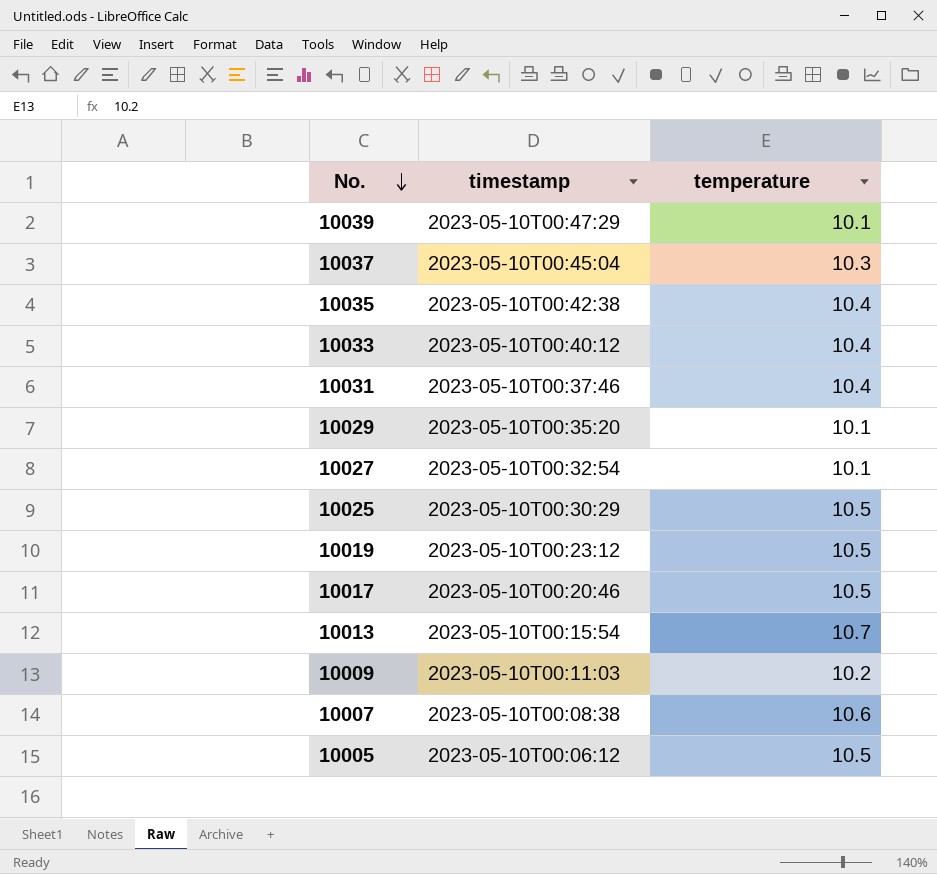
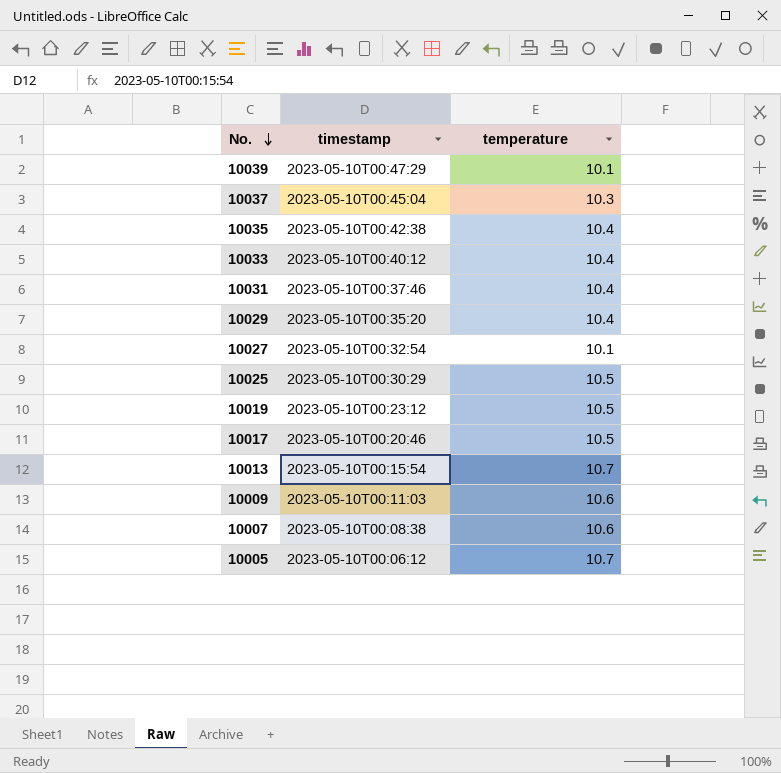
10029 | temperature: 10.1 -> 10.4
10009 | temperature: 10.2 -> 10.6
10005 | temperature: 10.5 -> 10.7

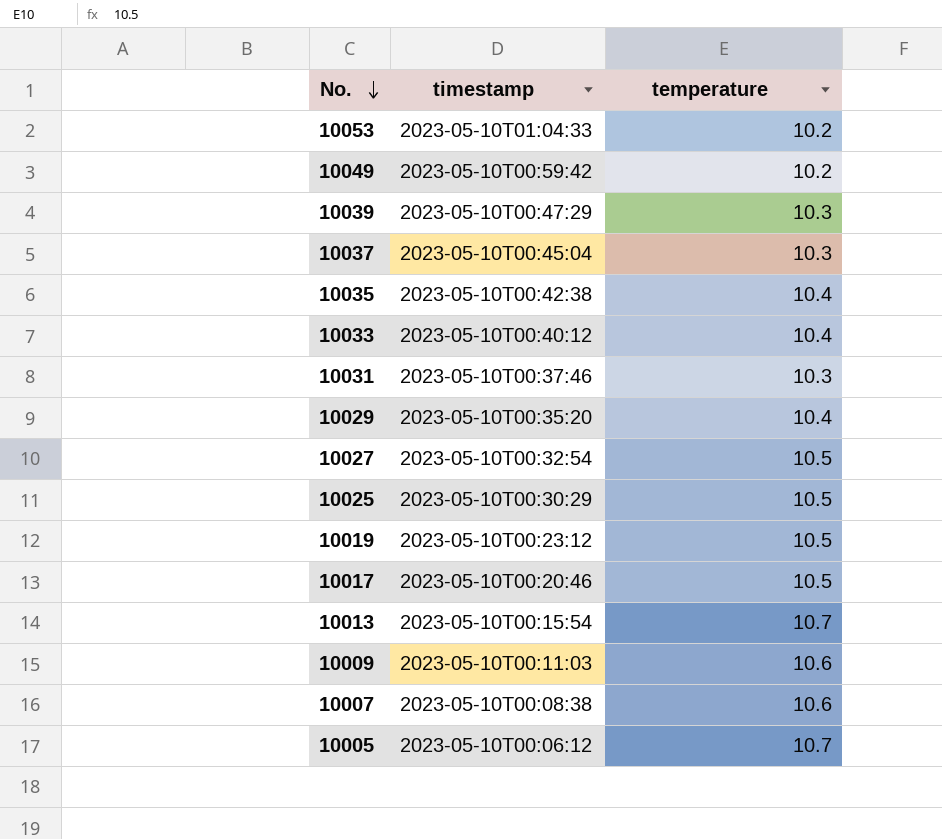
row 10053: none -> 2023-05-10T01:04:33 | 10.2
row 10049: none -> 2023-05-10T00:59:42 | 10.2
10039 | temperature: 10.1 -> 10.3
10031 | temperature: 10.4 -> 10.3
10027 | temperature: 10.1 -> 10.5

